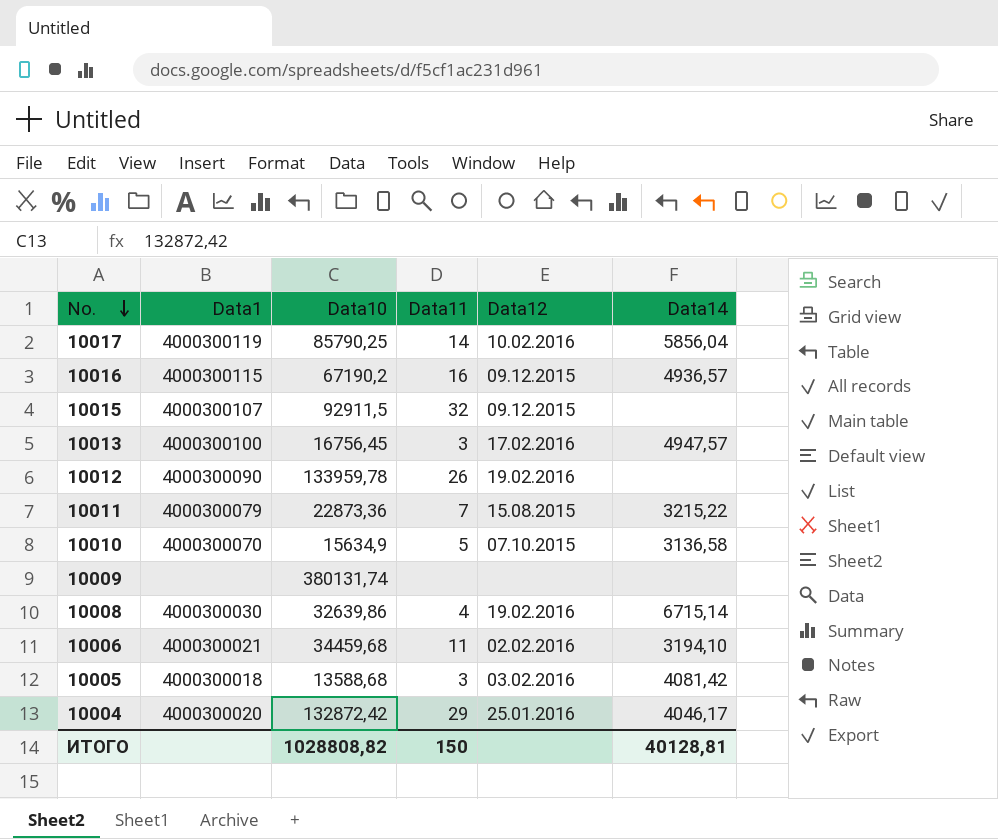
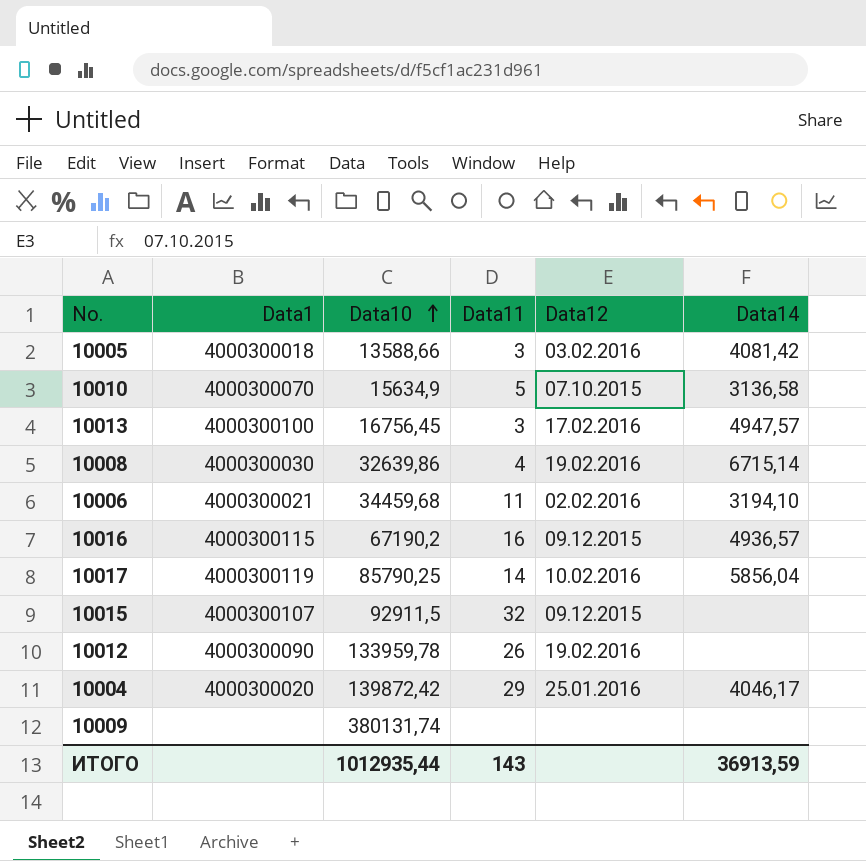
row order: No. descending -> Data10 ascending
row 10011: 4000300079 | 22873,36 | 7 | 15.08.2015 | 3215,22 -> none
10005 | Data10: 13588,68 -> 13588,66
10004 | Data10: 132872,42 -> 139872,42
ИТОГО | Data10: 1028808,82 -> 1012935,44
ИТОГО | Data11: 150 -> 143
ИТОГО | Data14: 40128,81 -> 36913,59

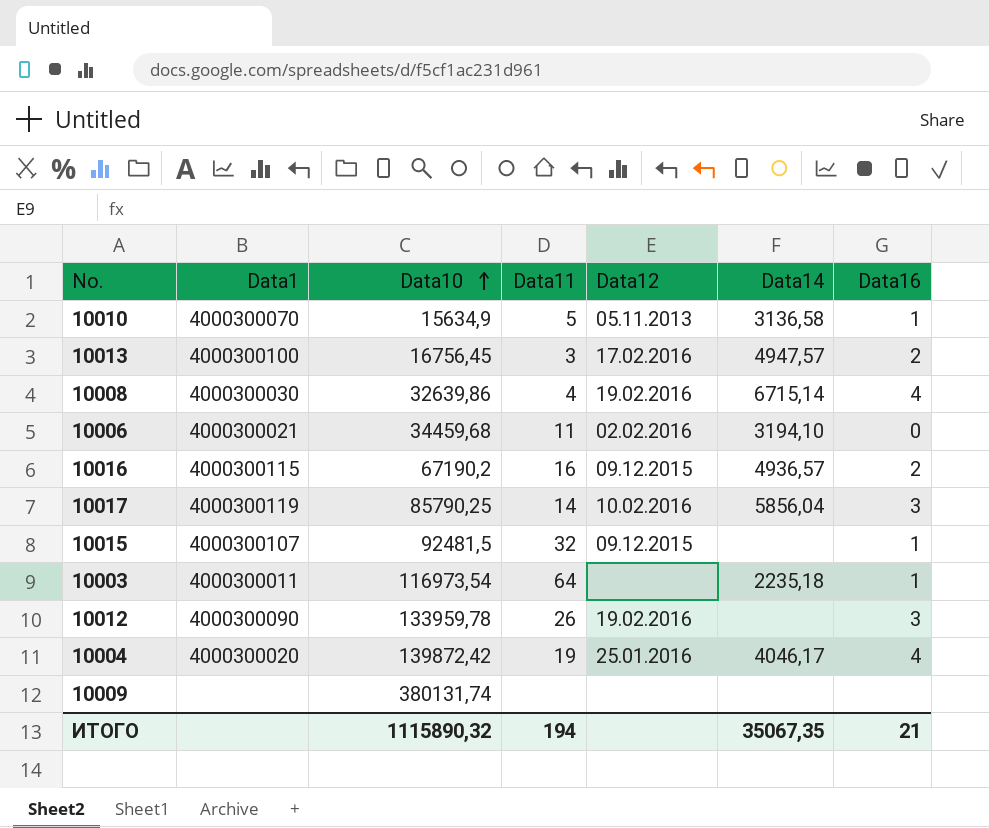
column Data16 | position: none -> 7
row 10005: 4000300018 | 13588,66 | 3 | 03.02.2016 | 4081,42 -> none
10010 | Data12: 07.10.2015 -> 05.11.2013
10015 | Data10: 92911,5 -> 92481,5
row 10003: none -> 4000300011 | 116973,54 | 64 | none | 2235,18 | 1
10004 | Data11: 29 -> 19
ИТОГО | Data10: 1012935,44 -> 1115890,32
ИТОГО | Data11: 143 -> 194
ИТОГО | Data14: 36913,59 -> 35067,35

